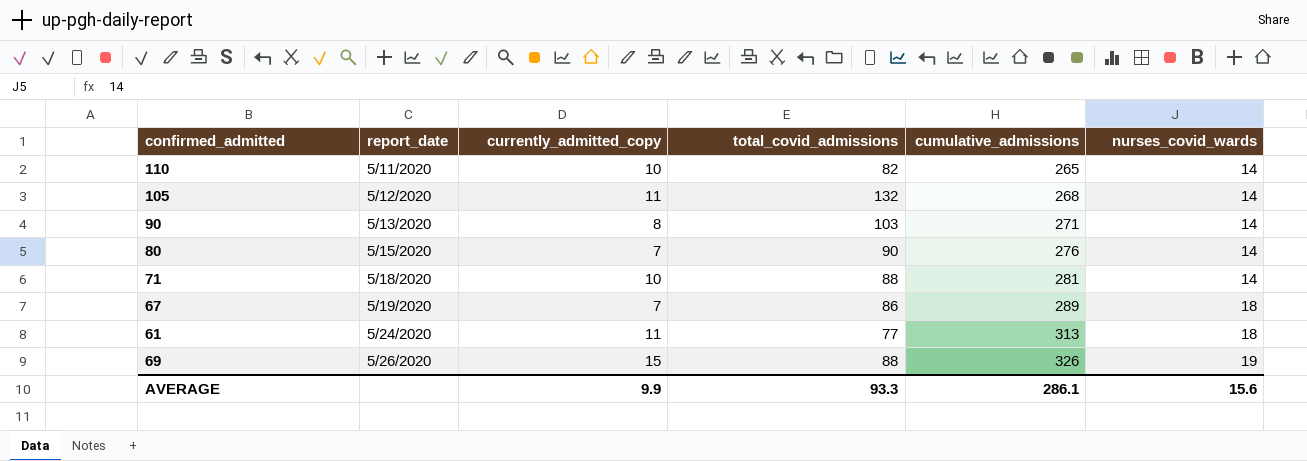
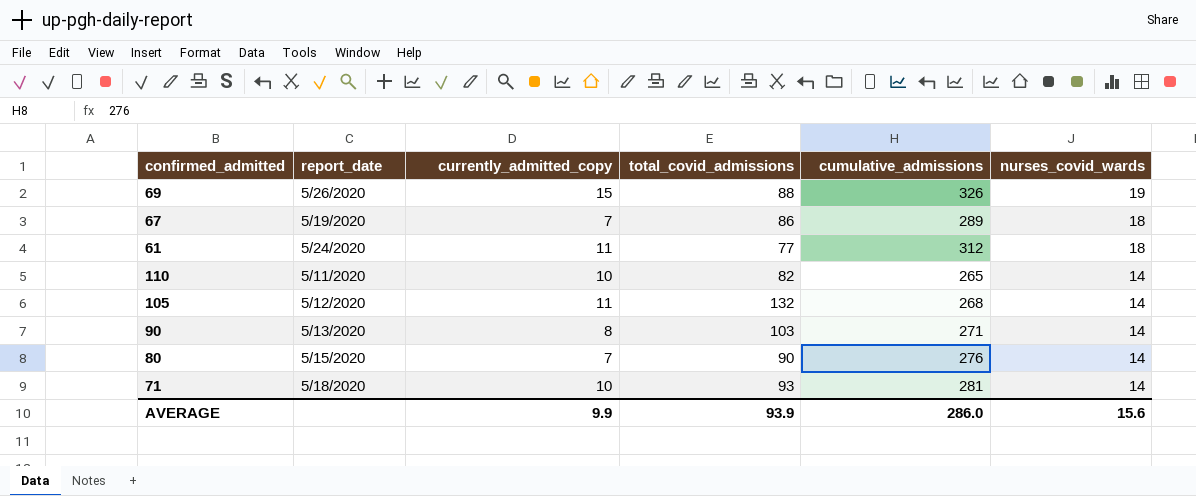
row order: report_date ascending -> nurses_covid_wards descending
61 | cumulative_admissions: 313 -> 312
71 | total_covid_admissions: 88 -> 93
AVERAGE | total_covid_admissions: 93.3 -> 93.9
AVERAGE | cumulative_admissions: 286.1 -> 286.0

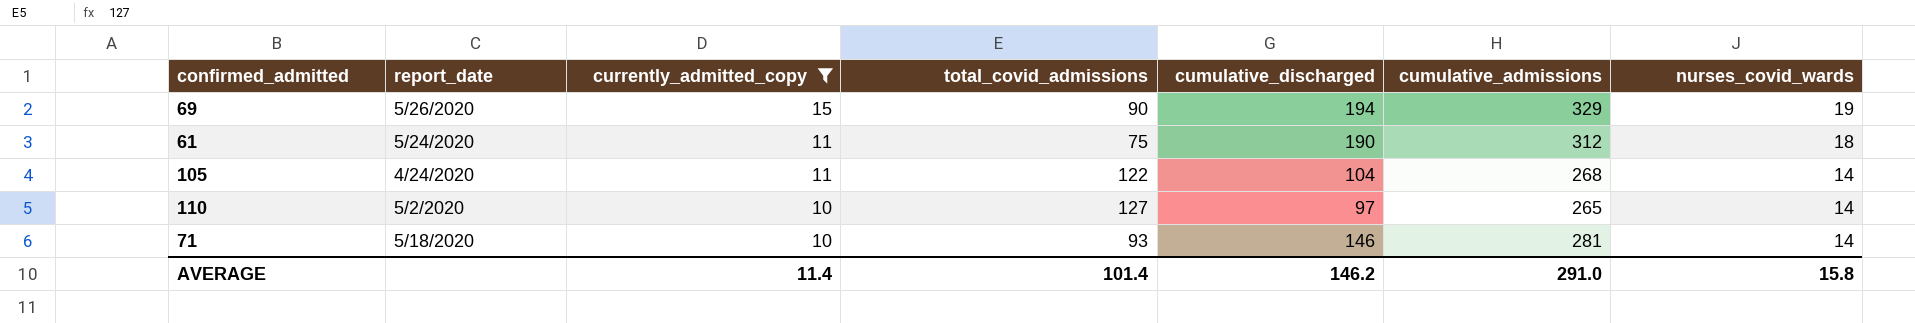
filter: none -> currently_admitted_copy >= 10
row order: nurses_covid_wards descending -> currently_admitted_copy descending
column cumulative_discharged | position: none -> 5
69 | total_covid_admissions: 88 -> 90
69 | cumulative_admissions: 326 -> 329
61 | total_covid_admissions: 77 -> 75
105 | report_date: 5/12/2020 -> 4/24/2020
105 | total_covid_admissions: 132 -> 122
110 | report_date: 5/11/2020 -> 5/2/2020
110 | total_covid_admissions: 82 -> 127
AVERAGE | currently_admitted_copy: 9.9 -> 11.4
AVERAGE | total_covid_admissions: 93.9 -> 101.4
AVERAGE | cumulative_admissions: 286.0 -> 291.0
AVERAGE | nurses_covid_wards: 15.6 -> 15.8

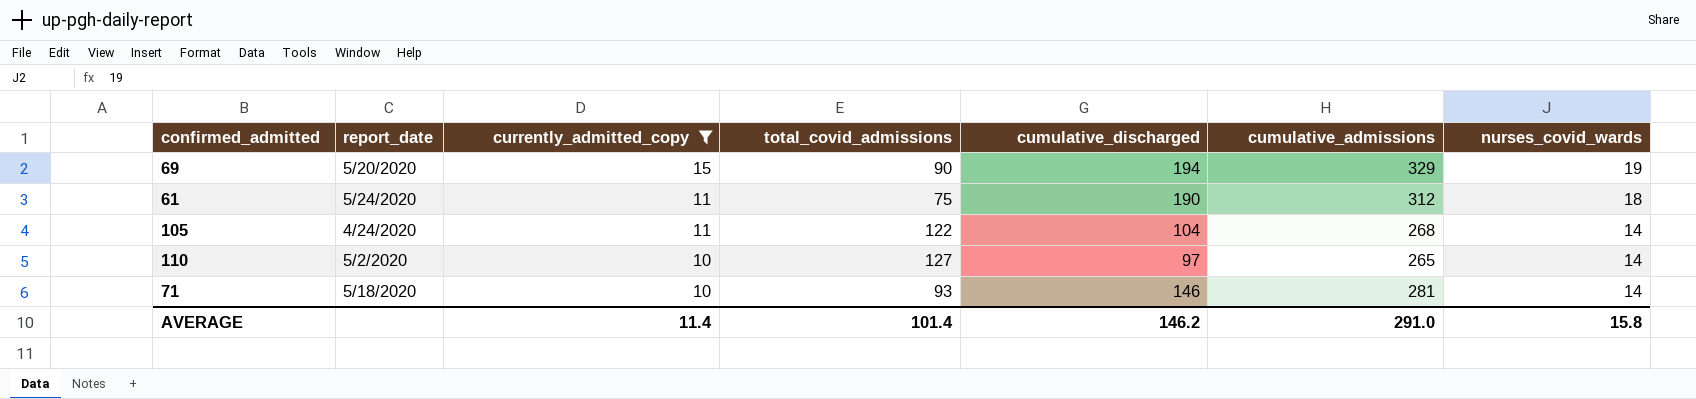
69 | report_date: 5/26/2020 -> 5/20/2020

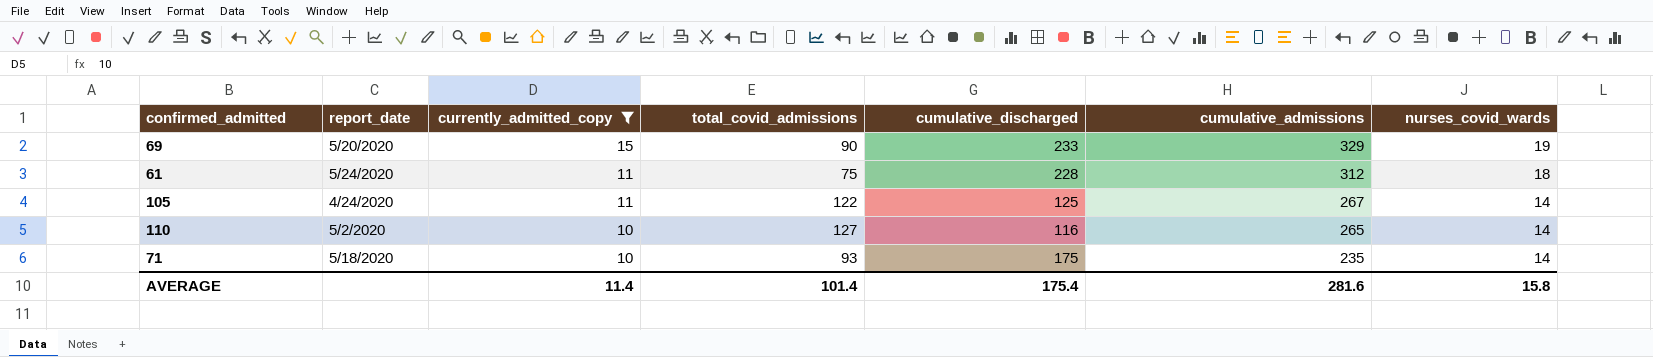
69 | cumulative_discharged: 194 -> 233
61 | cumulative_discharged: 190 -> 228
105 | cumulative_discharged: 104 -> 125
105 | cumulative_admissions: 268 -> 267
110 | cumulative_discharged: 97 -> 116
71 | cumulative_discharged: 146 -> 175
71 | cumulative_admissions: 281 -> 235
AVERAGE | cumulative_discharged: 146.2 -> 175.4
AVERAGE | cumulative_admissions: 291.0 -> 281.6

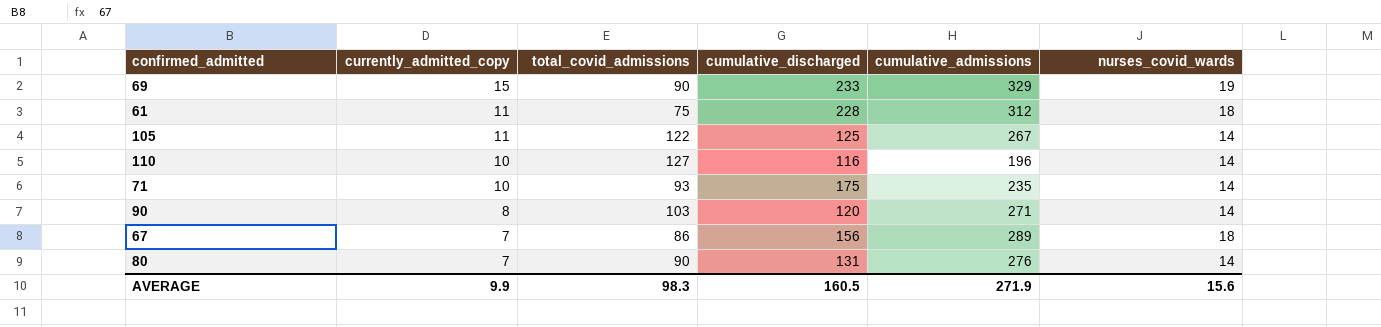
filter: currently_admitted_copy >= 10 -> none
column report_date | position: 2 -> none
110 | cumulative_admissions: 265 -> 196
AVERAGE | currently_admitted_copy: 11.4 -> 9.9
AVERAGE | total_covid_admissions: 101.4 -> 98.3
AVERAGE | cumulative_discharged: 175.4 -> 160.5
AVERAGE | cumulative_admissions: 281.6 -> 271.9
AVERAGE | nurses_covid_wards: 15.8 -> 15.6

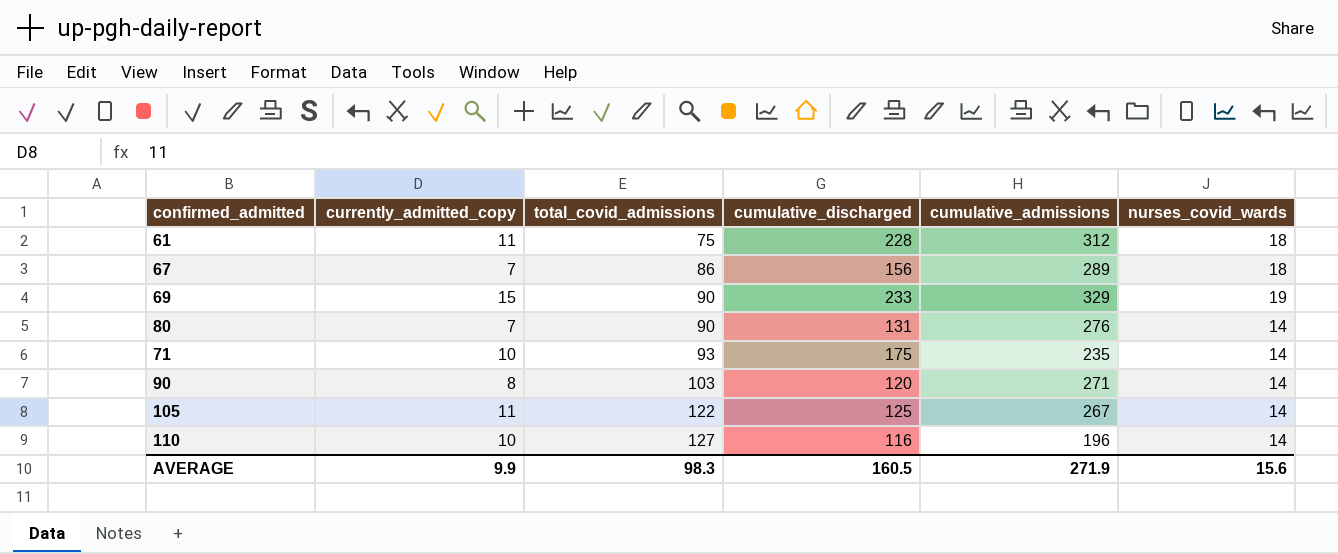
row order: currently_admitted_copy descending -> total_covid_admissions ascending

